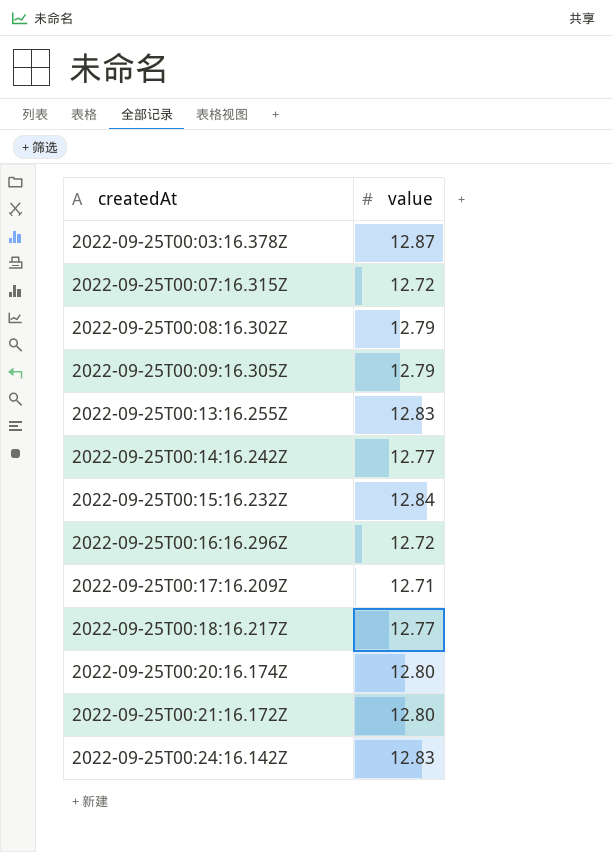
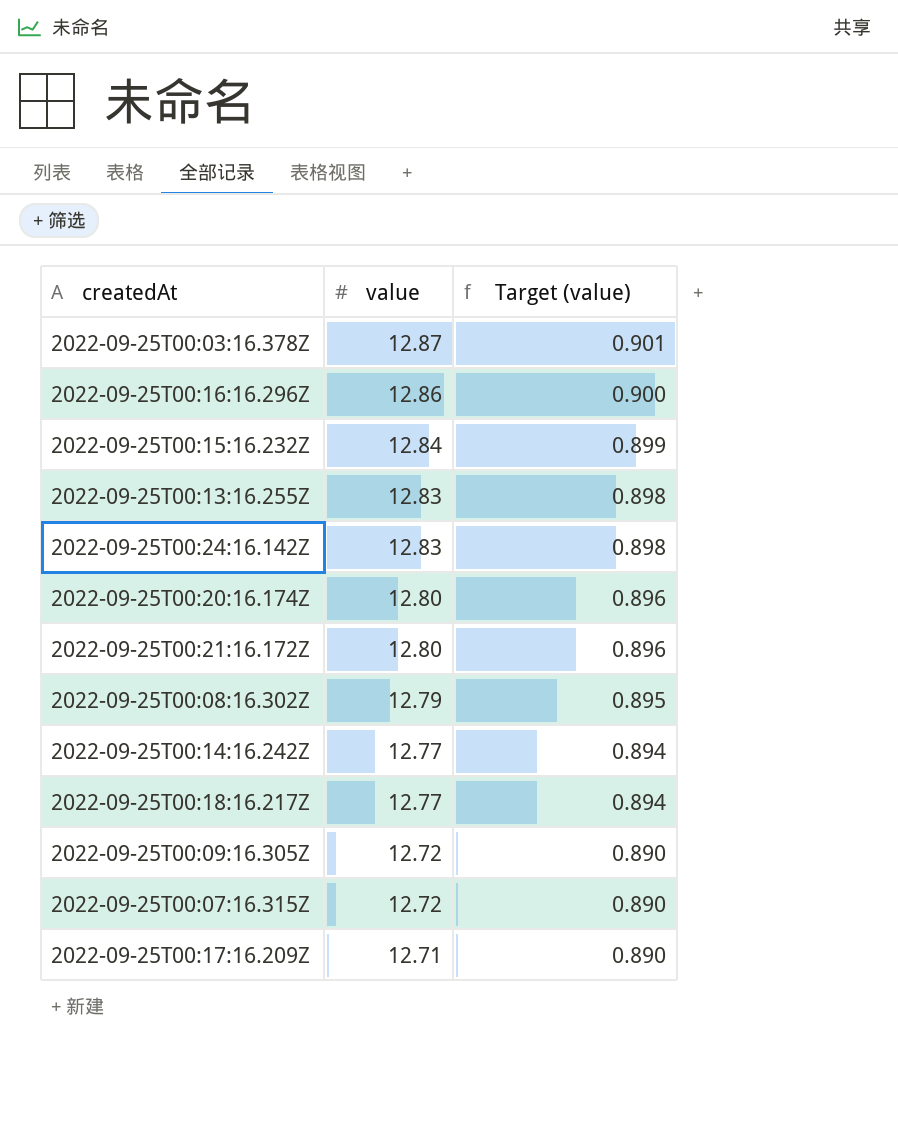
row order: createdAt ascending -> value descending
column Target (value) | formula: none -> [value] * 0.07
2022-09-25T00:16:16.296Z | value: 12.72 -> 12.86
2022-09-25T00:09:16.305Z | value: 12.79 -> 12.72

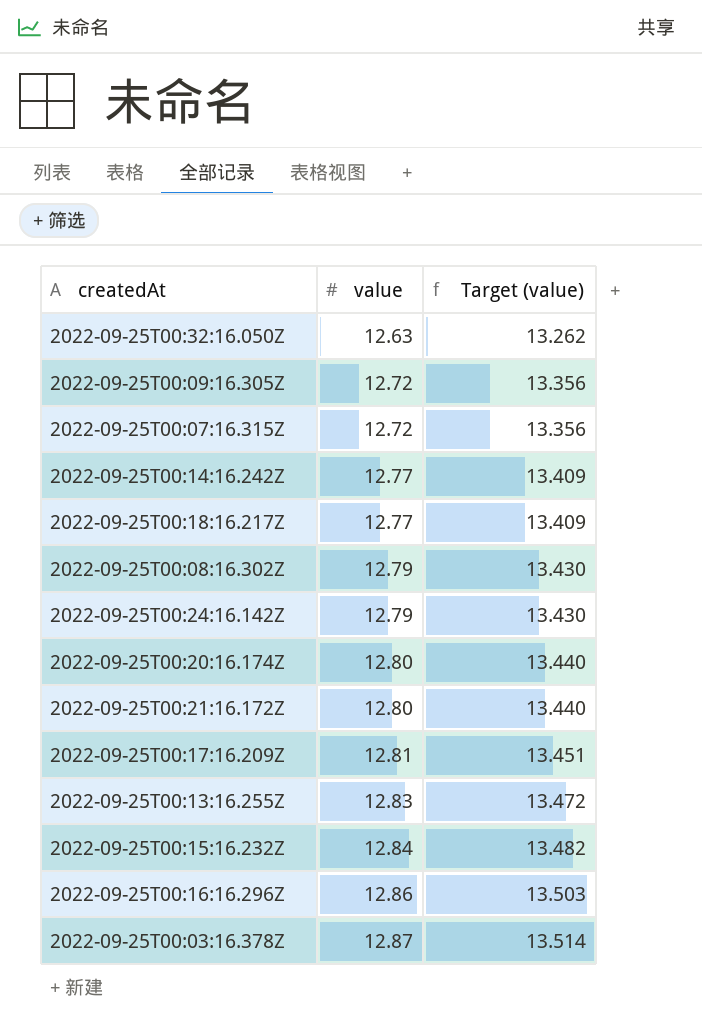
row order: value descending -> value ascending
column Target (value) | formula: [value] * 0.07 -> [value] * 1.05
row 2022-09-25T00:32:16.050Z: none -> 12.63 | 13.262
2022-09-25T00:24:16.142Z | value: 12.83 -> 12.79
2022-09-25T00:17:16.209Z | value: 12.71 -> 12.81

